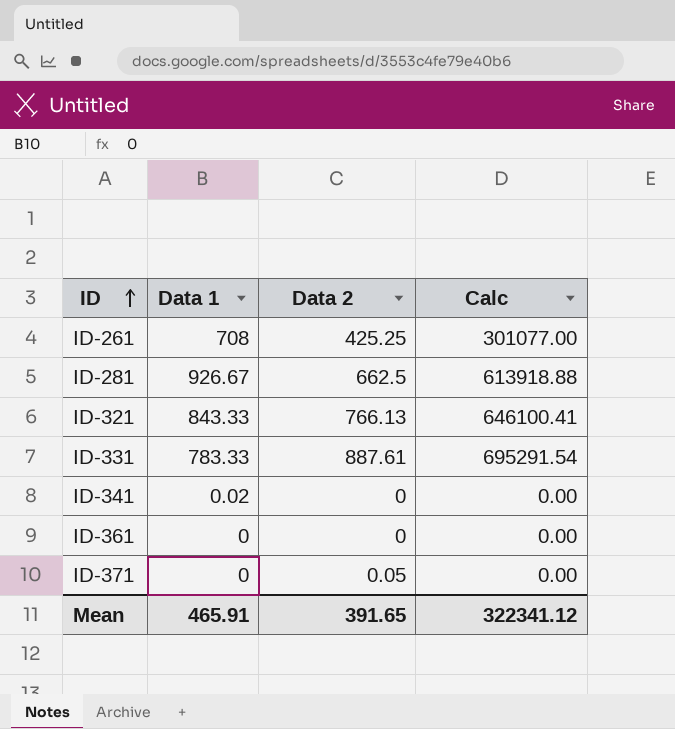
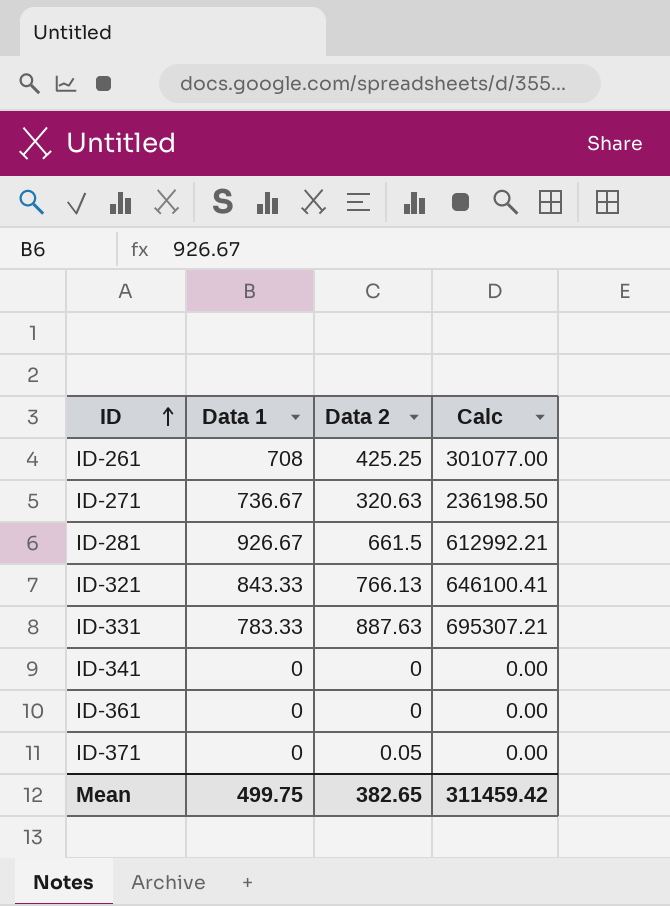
row ID-271: none -> 736.67 | 320.63 | 236198.50
ID-281 | Data 2: 662.5 -> 661.5
ID-281 | Calc: 613918.88 -> 612992.21
ID-331 | Data 2: 887.61 -> 887.63
ID-331 | Calc: 695291.54 -> 695307.21
ID-341 | Data 1: 0.02 -> 0
Mean | Data 1: 465.91 -> 499.75
Mean | Data 2: 391.65 -> 382.65
Mean | Calc: 322341.12 -> 311459.42

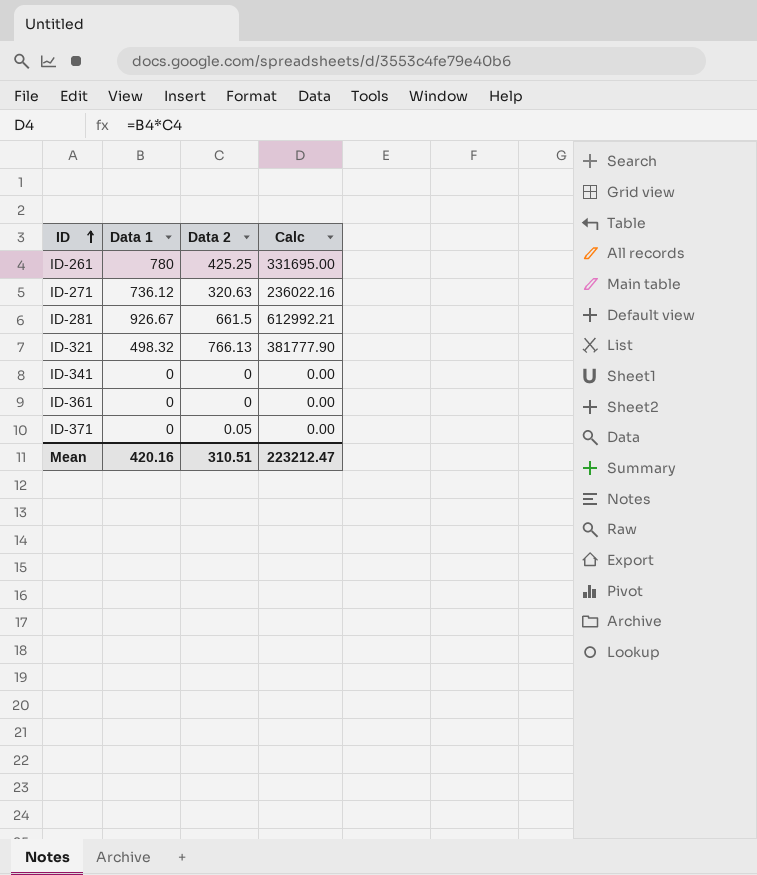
row ID-331: 783.33 | 887.63 | 695307.21 -> none
ID-261 | Data 1: 708 -> 780
ID-261 | Calc: 301077.00 -> 331695.00
ID-271 | Data 1: 736.67 -> 736.12
ID-271 | Calc: 236198.50 -> 236022.16
ID-321 | Data 1: 843.33 -> 498.32
ID-321 | Calc: 646100.41 -> 381777.90
Mean | Data 1: 499.75 -> 420.16
Mean | Data 2: 382.65 -> 310.51
Mean | Calc: 311459.42 -> 223212.47

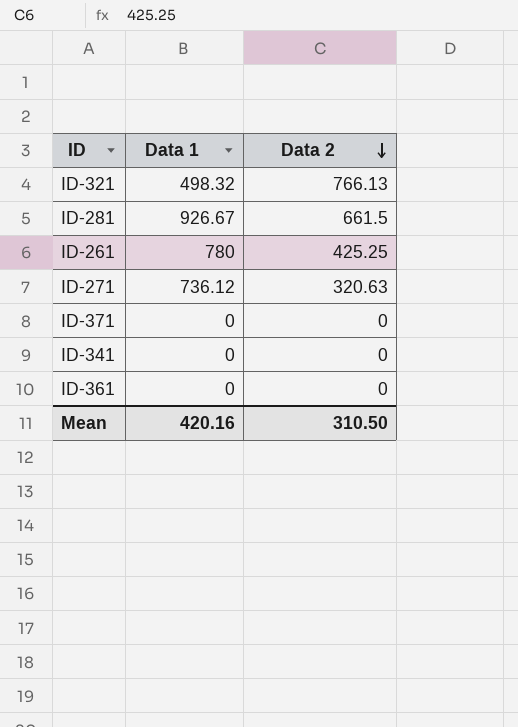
row order: ID ascending -> Data 2 descending
column Calc | formula: [Data 1] * [Data 2] -> none
ID-371 | Data 2: 0.05 -> 0
Mean | Data 2: 310.51 -> 310.50

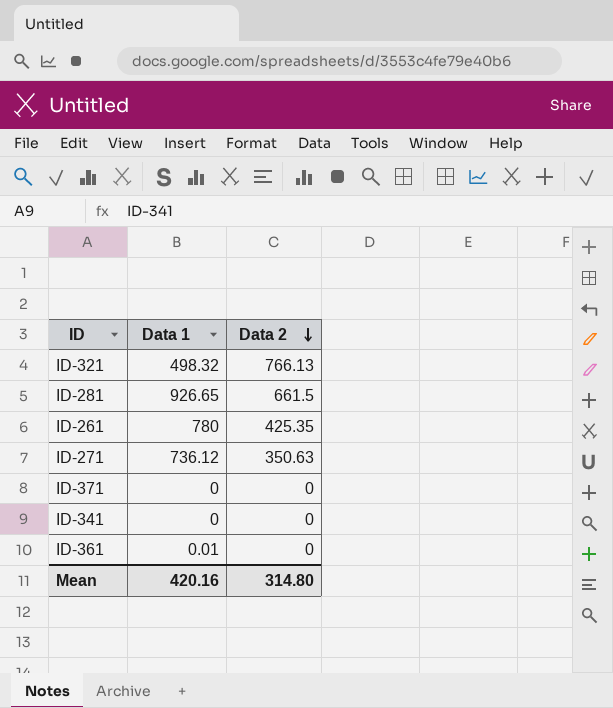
ID-281 | Data 1: 926.67 -> 926.65
ID-261 | Data 2: 425.25 -> 425.35
ID-271 | Data 2: 320.63 -> 350.63
ID-361 | Data 1: 0 -> 0.01
Mean | Data 2: 310.50 -> 314.80

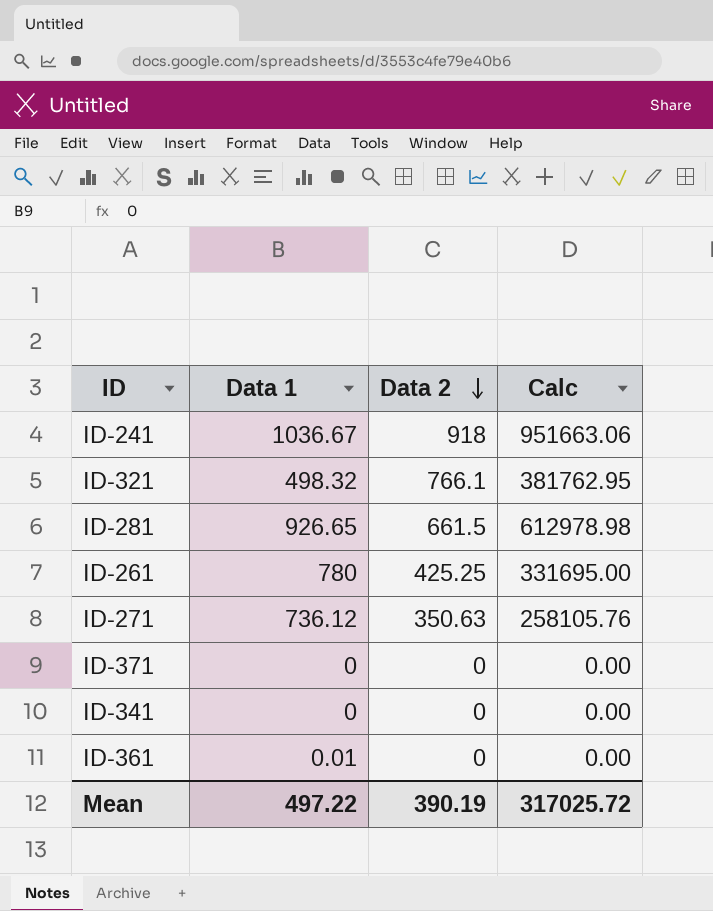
column Calc | formula: none -> [Data 1] * [Data 2]
row ID-241: none -> 1036.67 | 918 | 951663.06
ID-321 | Data 2: 766.13 -> 766.1
ID-261 | Data 2: 425.35 -> 425.25
Mean | Data 1: 420.16 -> 497.22
Mean | Data 2: 314.80 -> 390.19

